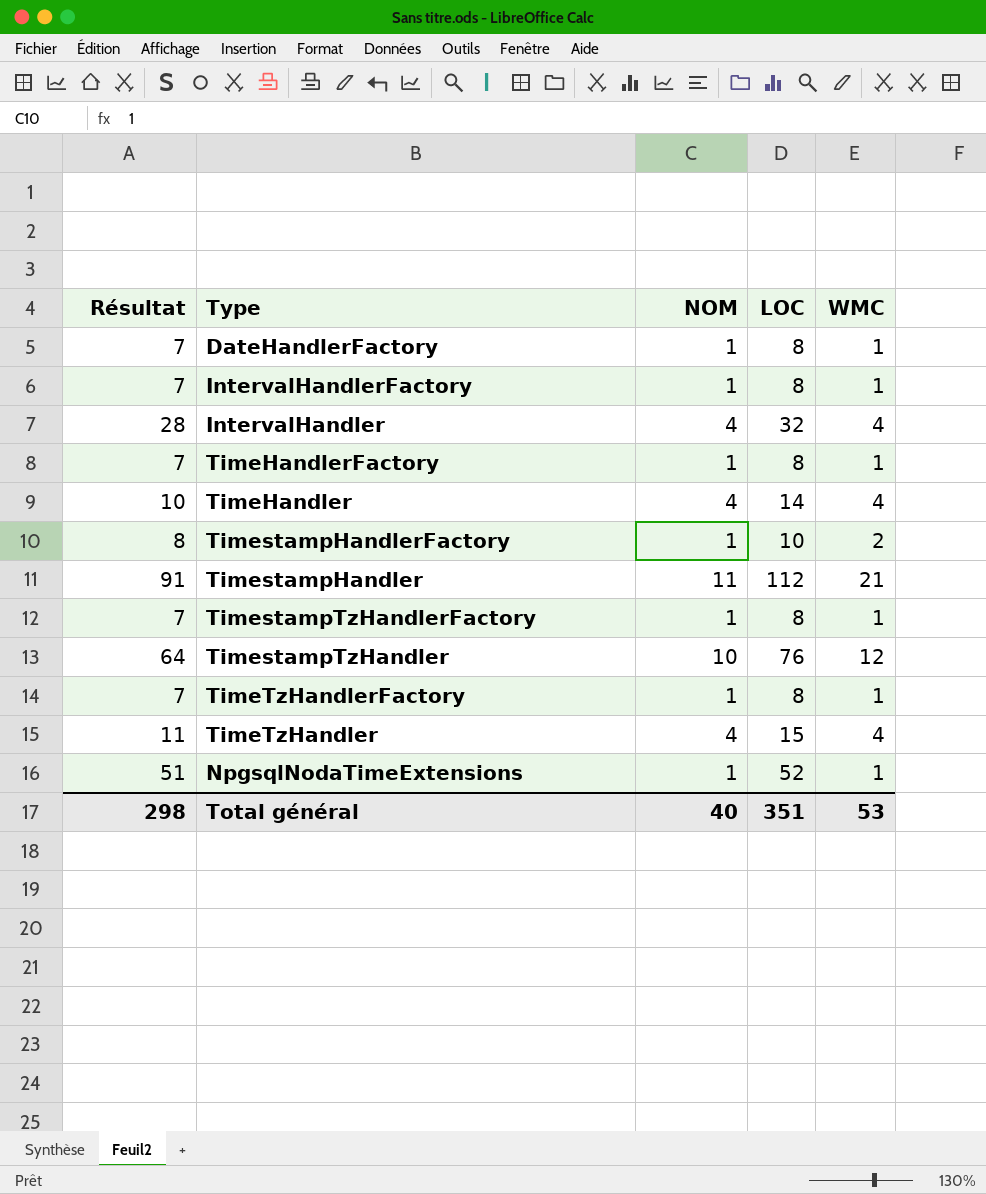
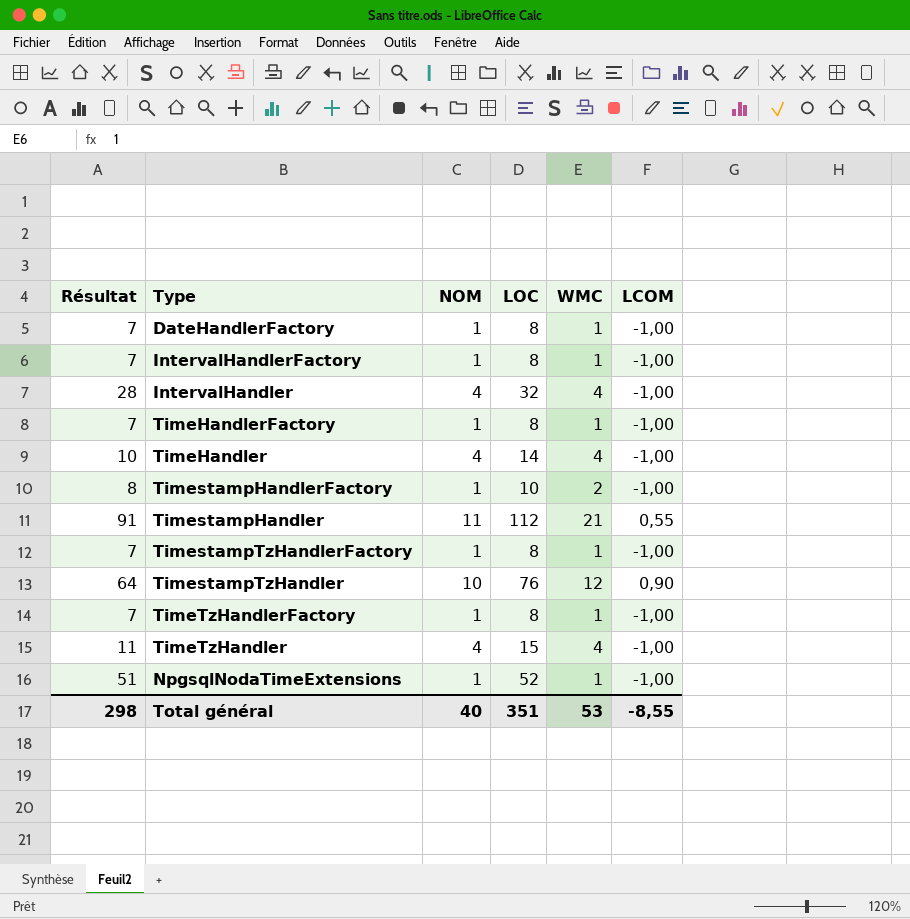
column LCOM | position: none -> 6

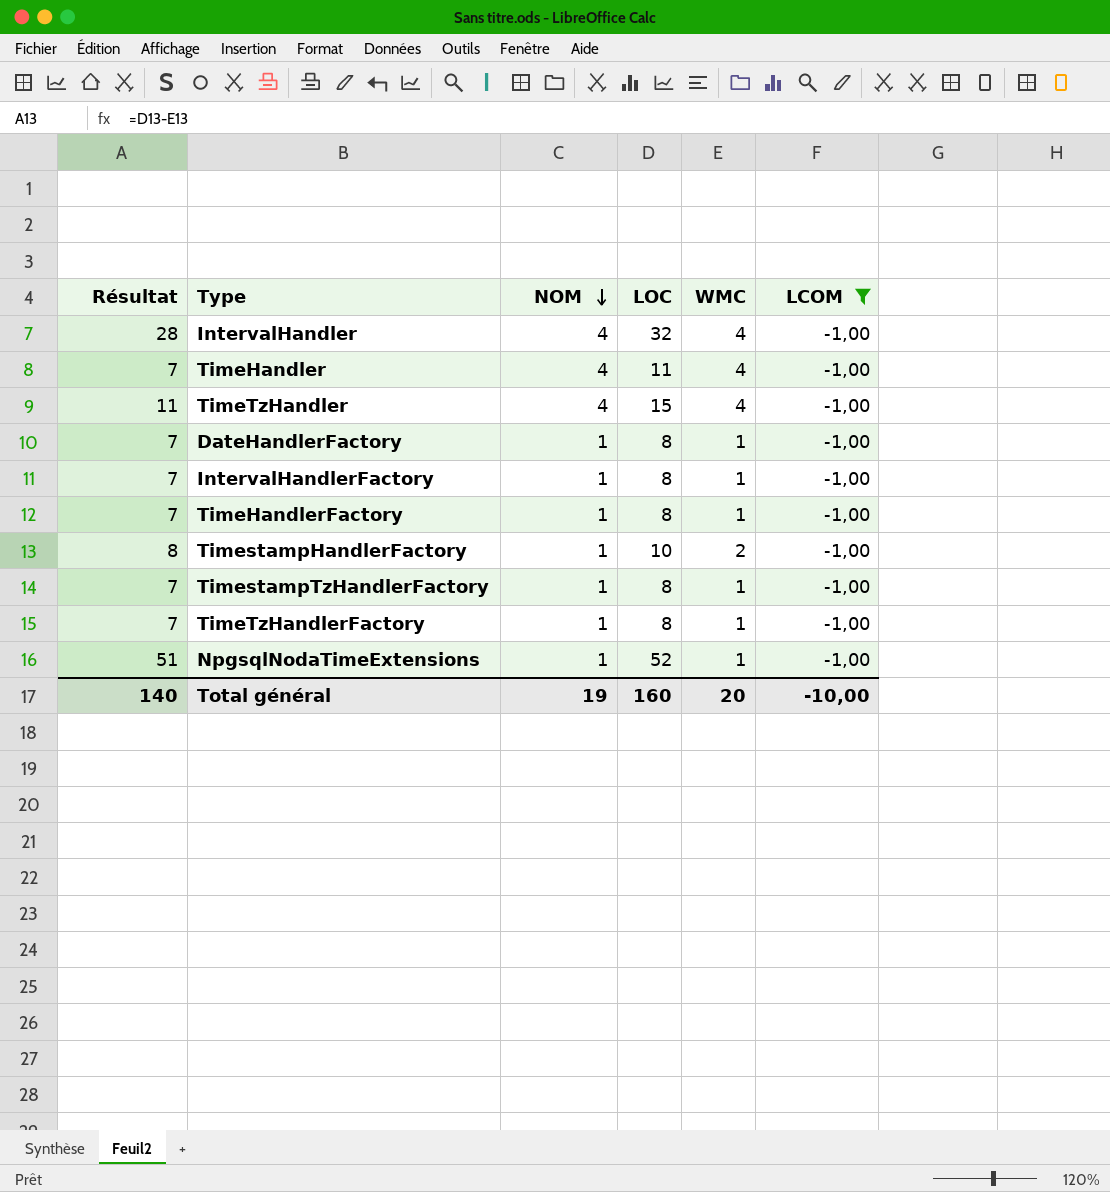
filter: none -> LCOM = -1,00
row order: none -> NOM descending
TimeHandler | Résultat: 10 -> 7
TimeHandler | LOC: 14 -> 11
Total général | Résultat: 298 -> 140
Total général | NOM: 40 -> 19
Total général | LOC: 351 -> 160
Total général | WMC: 53 -> 20
Total général | LCOM: -8,55 -> -10,00

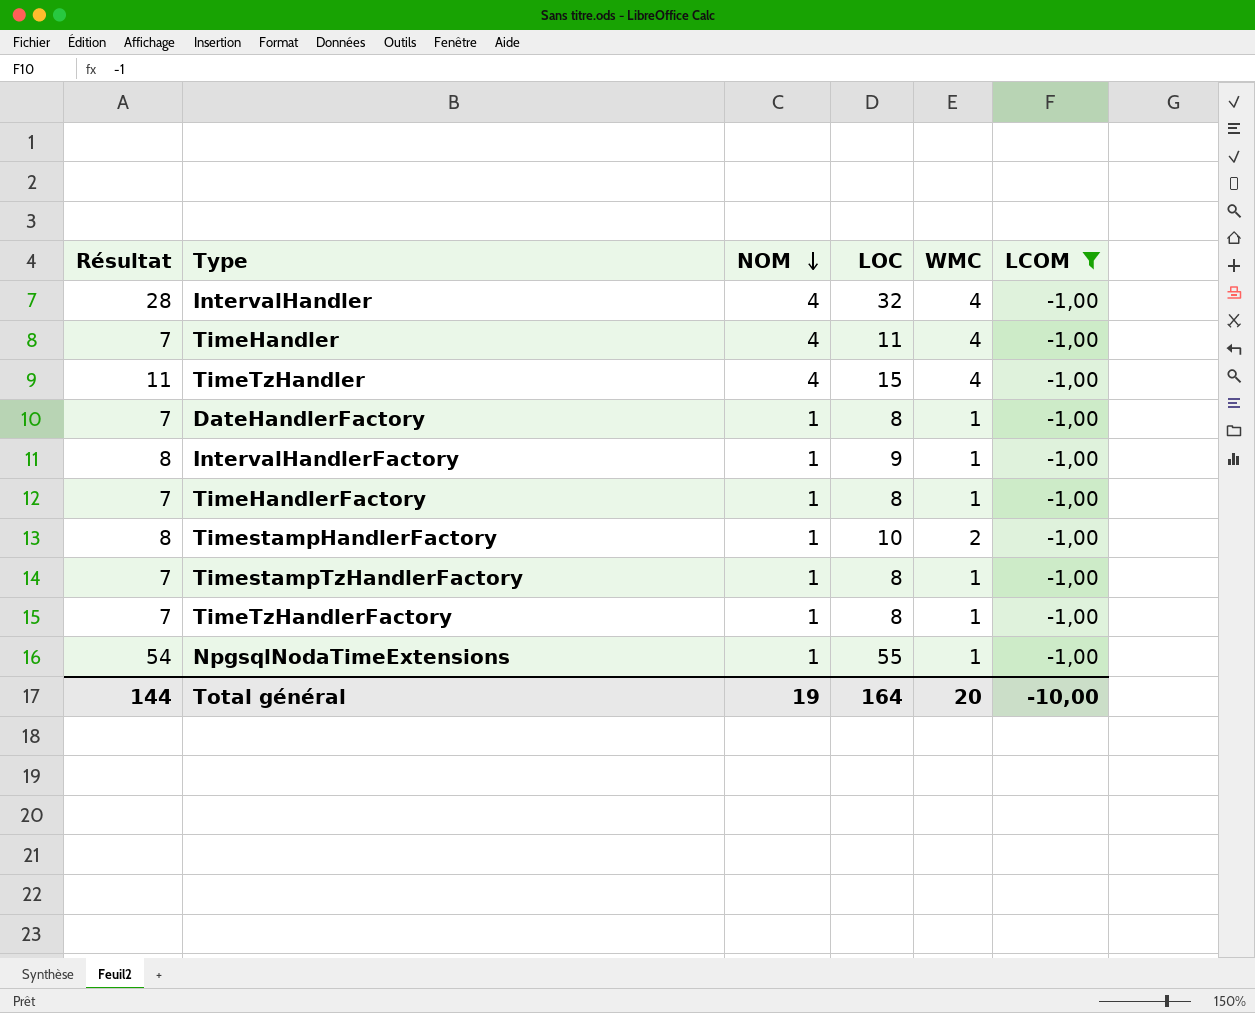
IntervalHandlerFactory | Résultat: 7 -> 8
IntervalHandlerFactory | LOC: 8 -> 9
NpgsqlNodaTimeExtensions | Résultat: 51 -> 54
NpgsqlNodaTimeExtensions | LOC: 52 -> 55
Total général | Résultat: 140 -> 144
Total général | LOC: 160 -> 164

